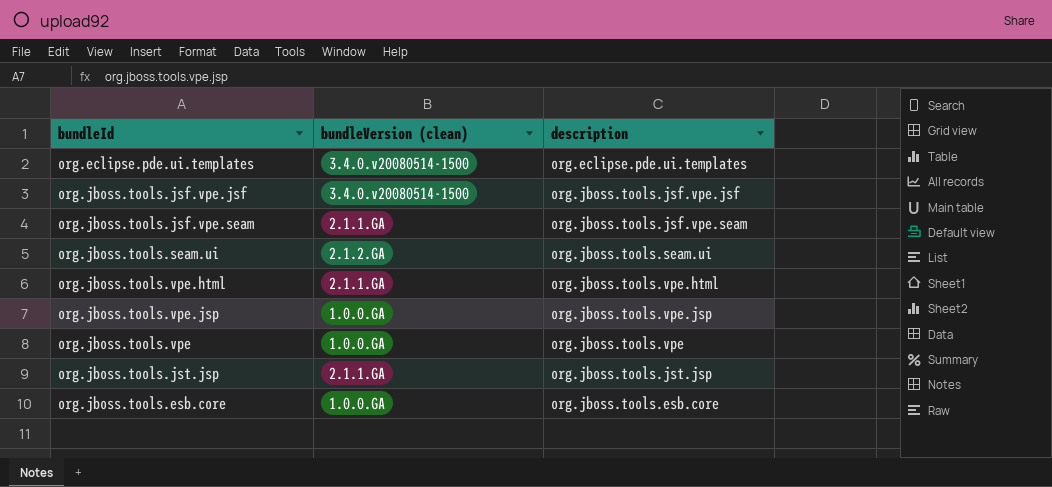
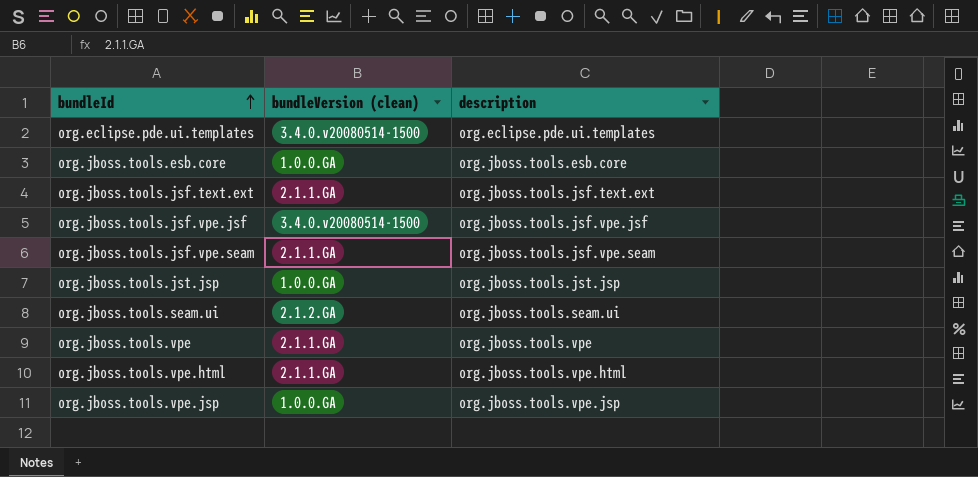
row order: none -> bundleId ascending
row org.jboss.tools.jsf.text.ext: none -> 2.1.1.GA | org.jboss.tools.jsf.text.ext
org.jboss.tools.jst.jsp | bundleVersion (clean): 2.1.1.GA -> 1.0.0.GA
org.jboss.tools.vpe | bundleVersion (clean): 1.0.0.GA -> 2.1.1.GA

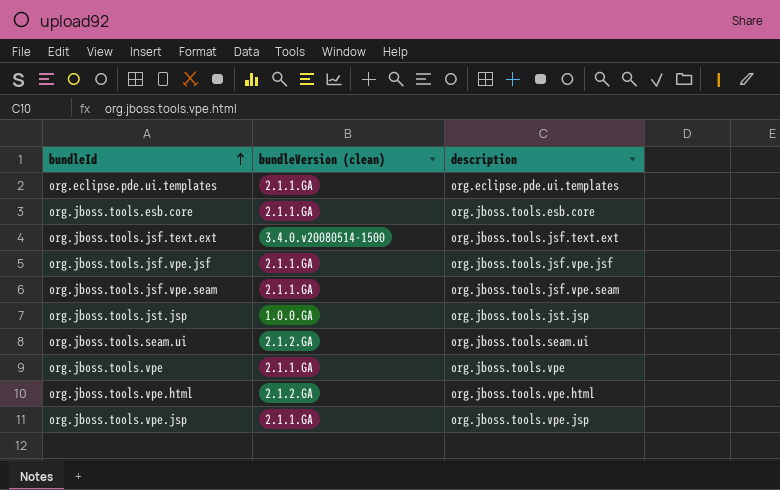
org.eclipse.pde.ui.templates | bundleVersion (clean): 3.4.0.v20080514-1500 -> 2.1.1.GA
org.jboss.tools.esb.core | bundleVersion (clean): 1.0.0.GA -> 2.1.1.GA
org.jboss.tools.jsf.text.ext | bundleVersion (clean): 2.1.1.GA -> 3.4.0.v20080514-1500
org.jboss.tools.jsf.vpe.jsf | bundleVersion (clean): 3.4.0.v20080514-1500 -> 2.1.1.GA
org.jboss.tools.vpe.html | bundleVersion (clean): 2.1.1.GA -> 2.1.2.GA
org.jboss.tools.vpe.jsp | bundleVersion (clean): 1.0.0.GA -> 2.1.1.GA

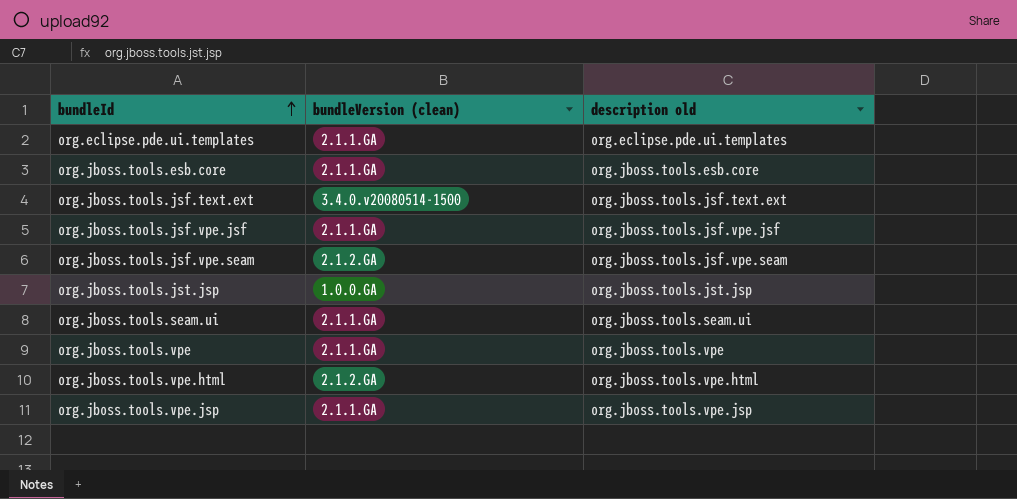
column name: description -> description old
org.jboss.tools.jsf.vpe.seam | bundleVersion (clean): 2.1.1.GA -> 2.1.2.GA
org.jboss.tools.seam.ui | bundleVersion (clean): 2.1.2.GA -> 2.1.1.GA

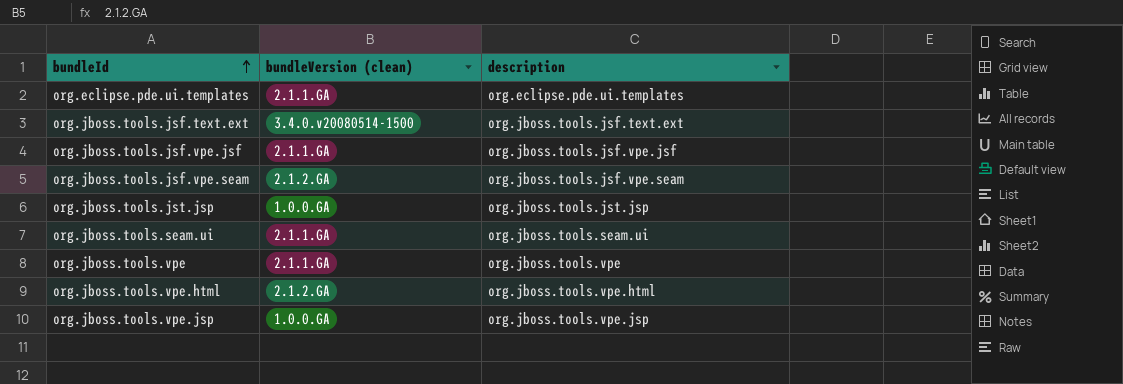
column name: description old -> description
row org.jboss.tools.esb.core: 2.1.1.GA | org.jboss.tools.esb.core -> none
org.jboss.tools.vpe.jsp | bundleVersion (clean): 2.1.1.GA -> 1.0.0.GA

